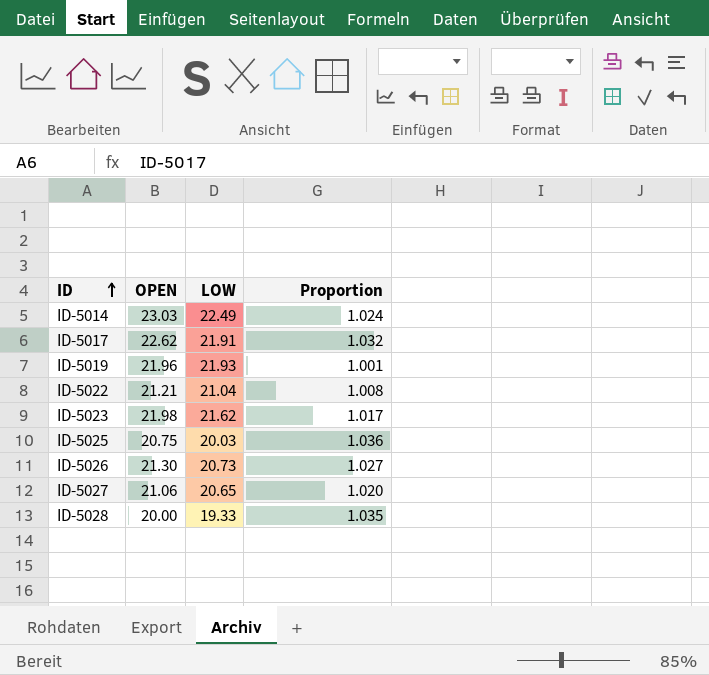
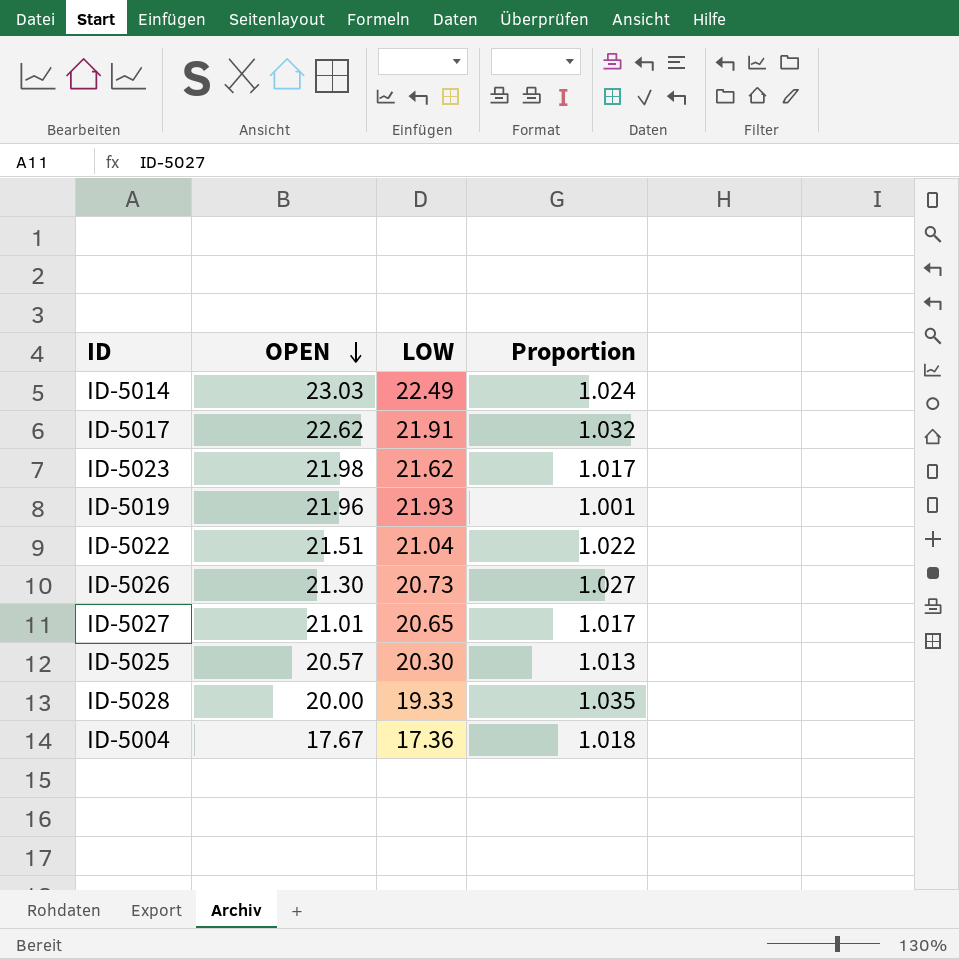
row order: ID ascending -> OPEN descending
ID-5022 | OPEN: 21.21 -> 21.51
ID-5022 | Proportion: 1.008 -> 1.022
ID-5027 | OPEN: 21.06 -> 21.01
ID-5027 | Proportion: 1.020 -> 1.017
ID-5025 | OPEN: 20.75 -> 20.57
ID-5025 | LOW: 20.03 -> 20.30
ID-5025 | Proportion: 1.036 -> 1.013
row ID-5004: none -> 17.67 | 17.36 | 1.018

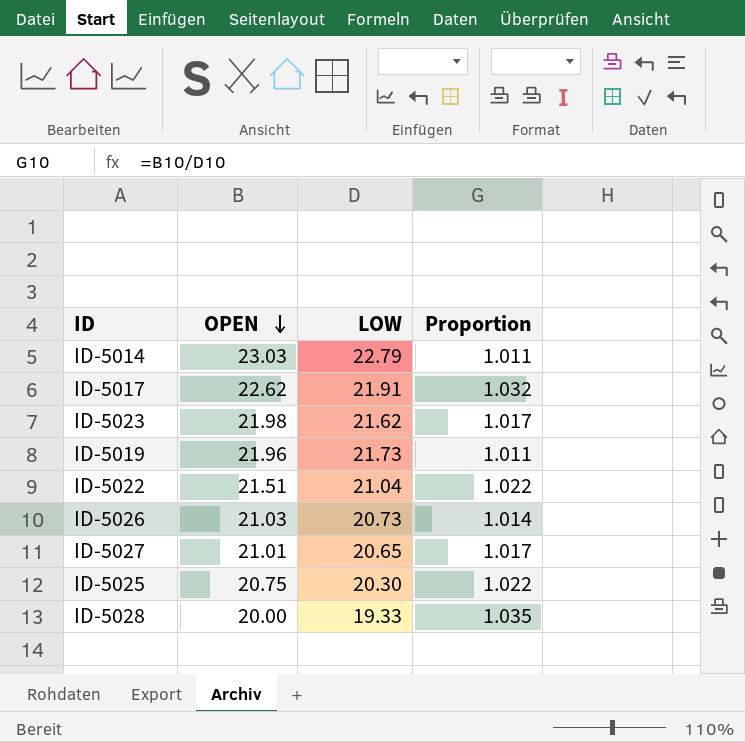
row ID-5004: 17.67 | 17.36 | 1.018 -> none
ID-5014 | LOW: 22.49 -> 22.79
ID-5014 | Proportion: 1.024 -> 1.011
ID-5019 | LOW: 21.93 -> 21.73
ID-5019 | Proportion: 1.001 -> 1.011
ID-5026 | OPEN: 21.30 -> 21.03
ID-5026 | Proportion: 1.027 -> 1.014
ID-5025 | OPEN: 20.57 -> 20.75
ID-5025 | Proportion: 1.013 -> 1.022

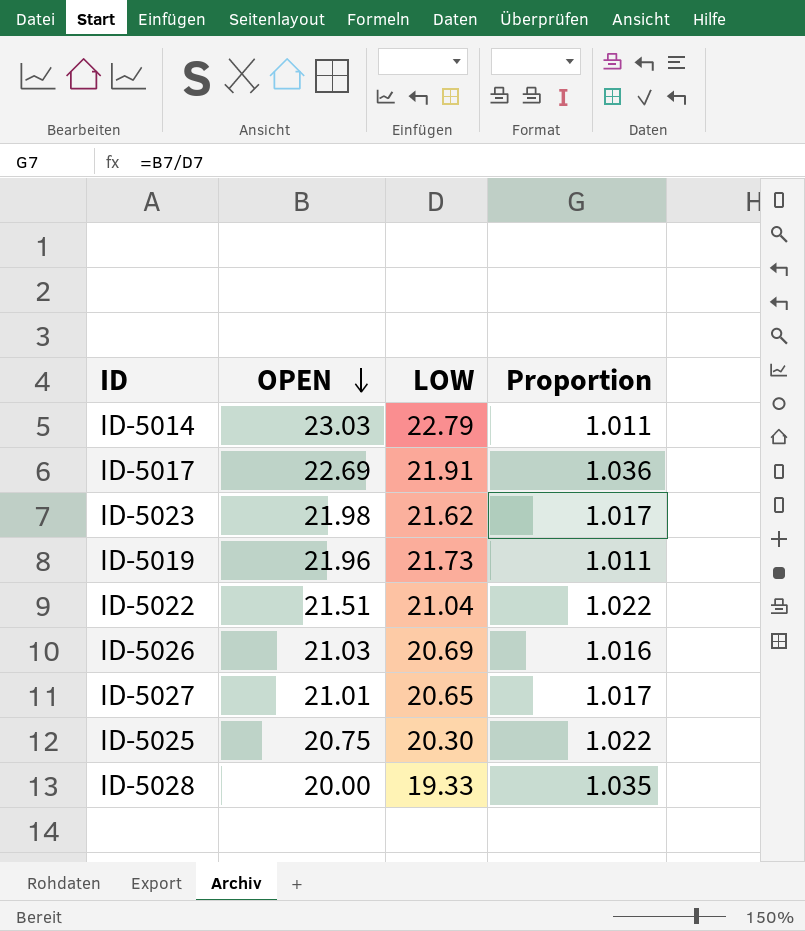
ID-5017 | OPEN: 22.62 -> 22.69
ID-5017 | Proportion: 1.032 -> 1.036
ID-5026 | LOW: 20.73 -> 20.69
ID-5026 | Proportion: 1.014 -> 1.016

